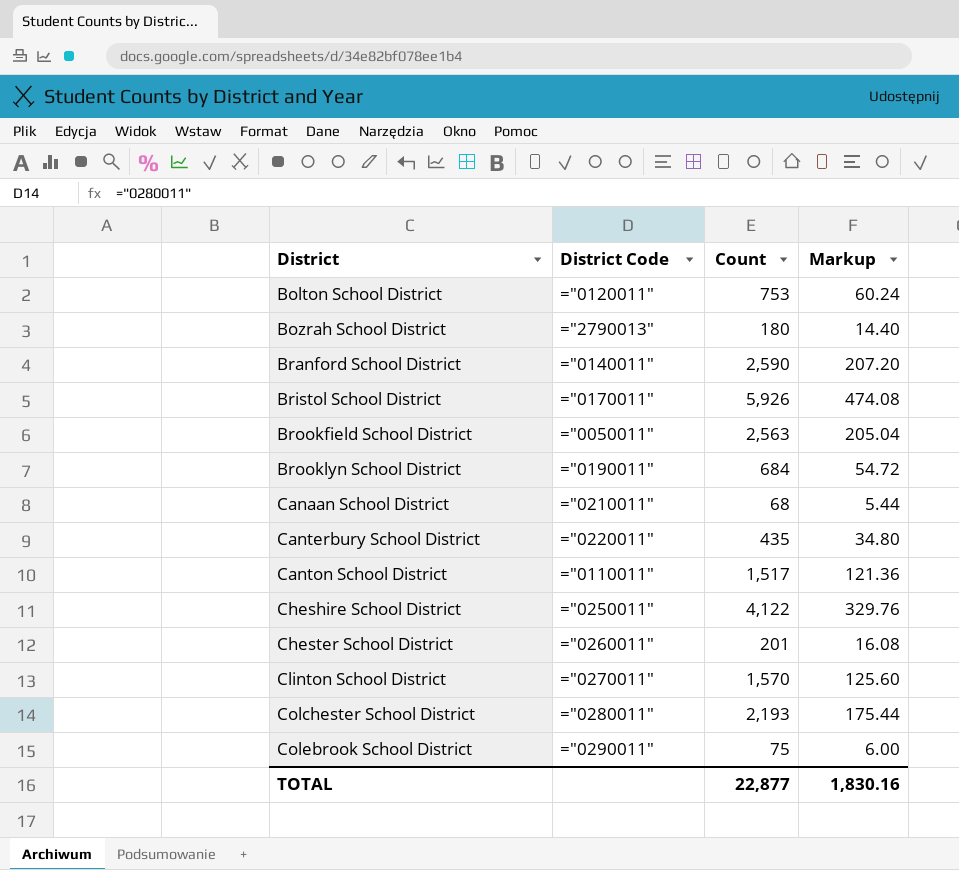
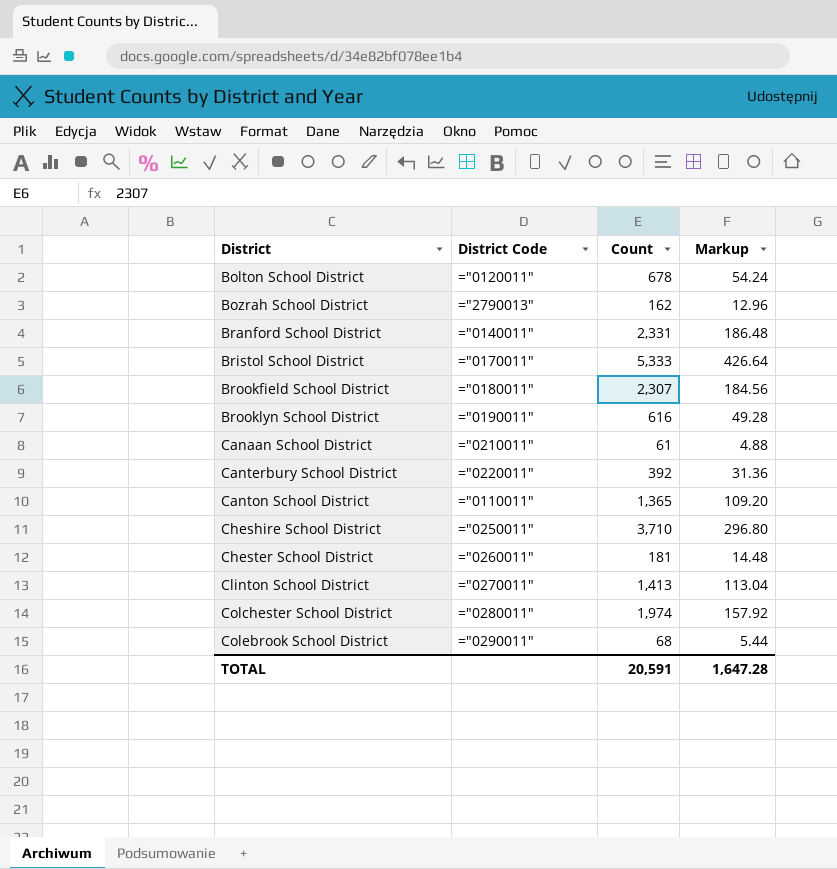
Bolton School District | Count: 753 -> 678
Bolton School District | Markup: 60.24 -> 54.24
Bozrah School District | Count: 180 -> 162
Bozrah School District | Markup: 14.40 -> 12.96
Branford School District | Count: 2,590 -> 2,331
Branford School District | Markup: 207.20 -> 186.48
Bristol School District | Count: 5,926 -> 5,333
Bristol School District | Markup: 474.08 -> 426.64
Brookfield School District | District Code: ="0050011" -> ="0180011"
Brookfield School District | Count: 2,563 -> 2,307
Brookfield School District | Markup: 205.04 -> 184.56
Brooklyn School District | Count: 684 -> 616
Brooklyn School District | Markup: 54.72 -> 49.28
Canaan School District | Count: 68 -> 61
Canaan School District | Markup: 5.44 -> 4.88
Canterbury School District | Count: 435 -> 392
Canterbury School District | Markup: 34.80 -> 31.36
Canton School District | Count: 1,517 -> 1,365
Canton School District | Markup: 121.36 -> 109.20
Cheshire School District | Count: 4,122 -> 3,710
Cheshire School District | Markup: 329.76 -> 296.80
Chester School District | Count: 201 -> 181
Chester School District | Markup: 16.08 -> 14.48
Clinton School District | Count: 1,570 -> 1,413
Clinton School District | Markup: 125.60 -> 113.04
Colchester School District | Count: 2,193 -> 1,974
Colchester School District | Markup: 175.44 -> 157.92
Colebrook School District | Count: 75 -> 68
Colebrook School District | Markup: 6.00 -> 5.44
TOTAL | Count: 22,877 -> 20,591
TOTAL | Markup: 1,830.16 -> 1,647.28

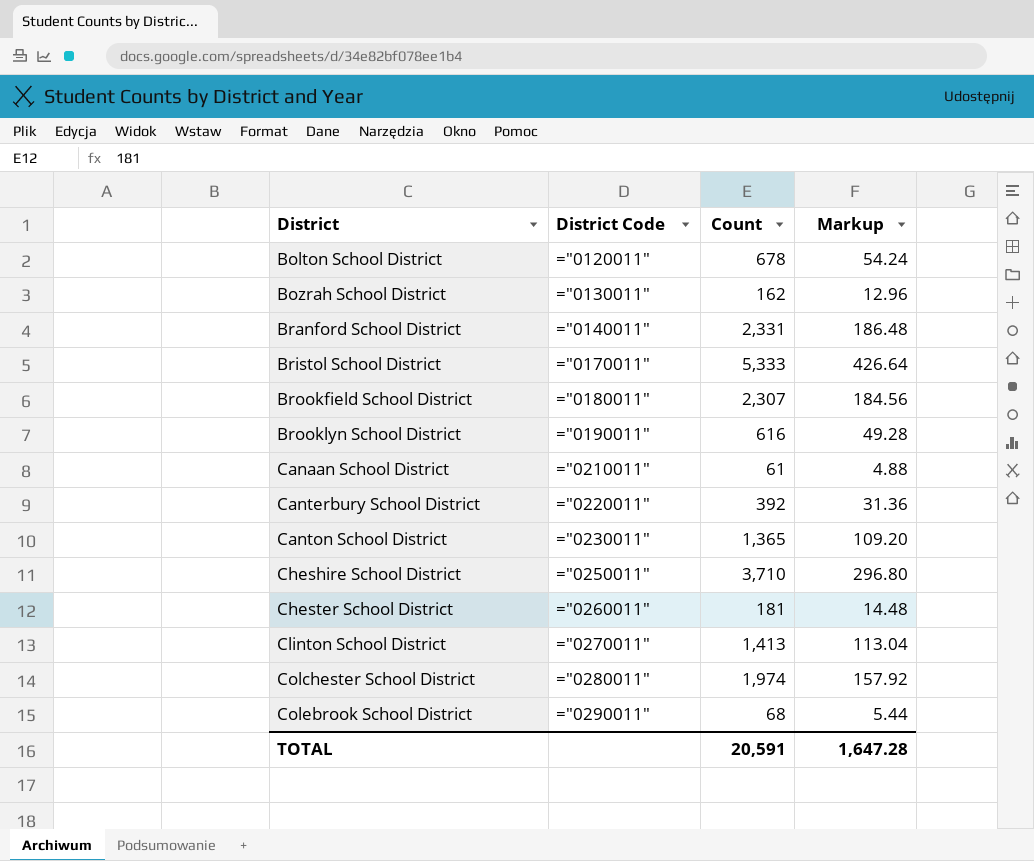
Bozrah School District | District Code: ="2790013" -> ="0130011"
Canton School District | District Code: ="0110011" -> ="0230011"

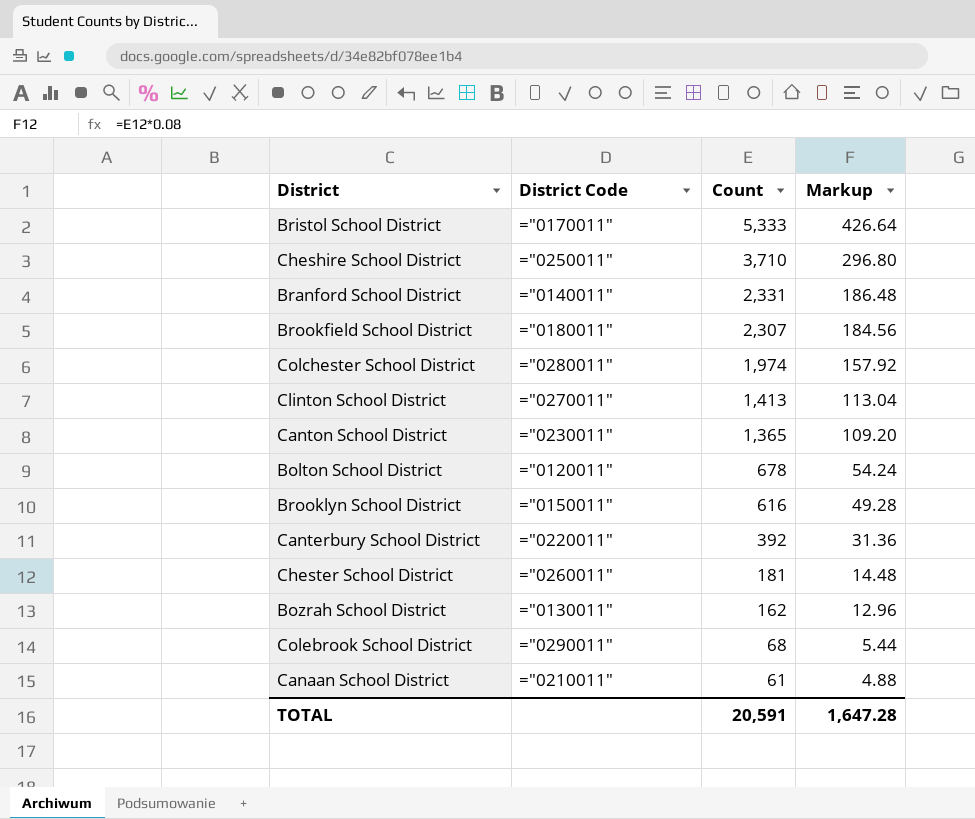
row order: District ascending -> Count descending
Brooklyn School District | District Code: ="0190011" -> ="0150011"

